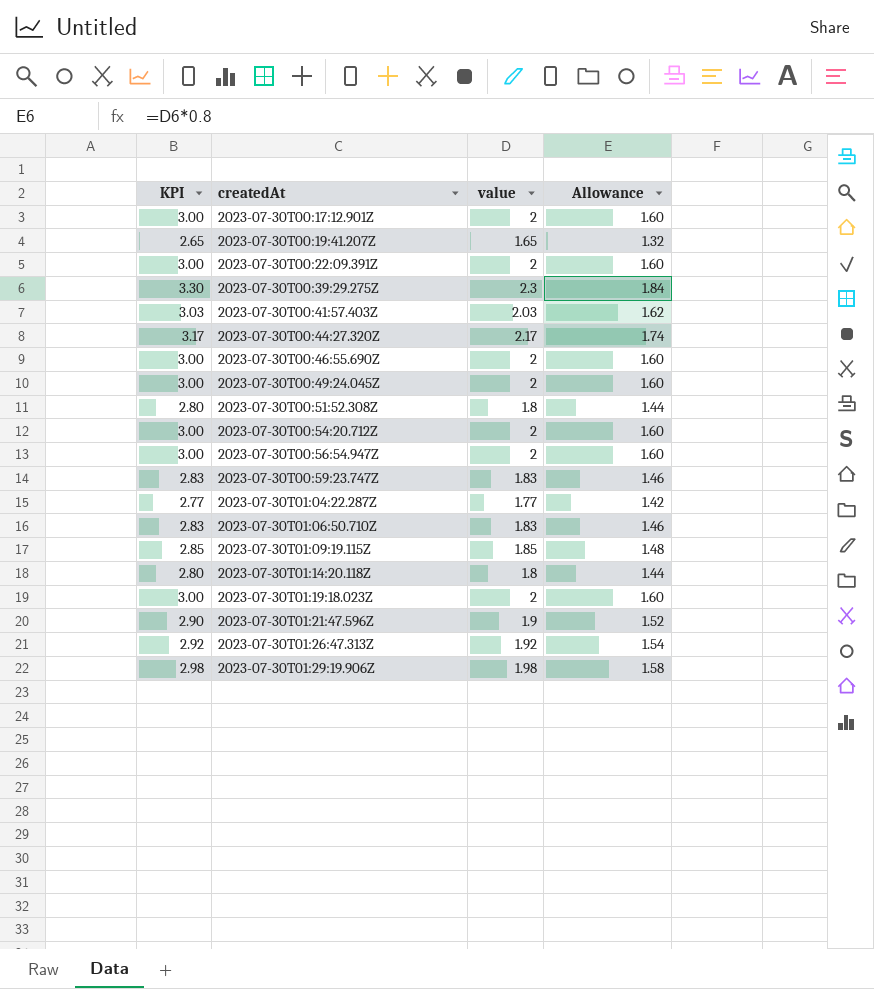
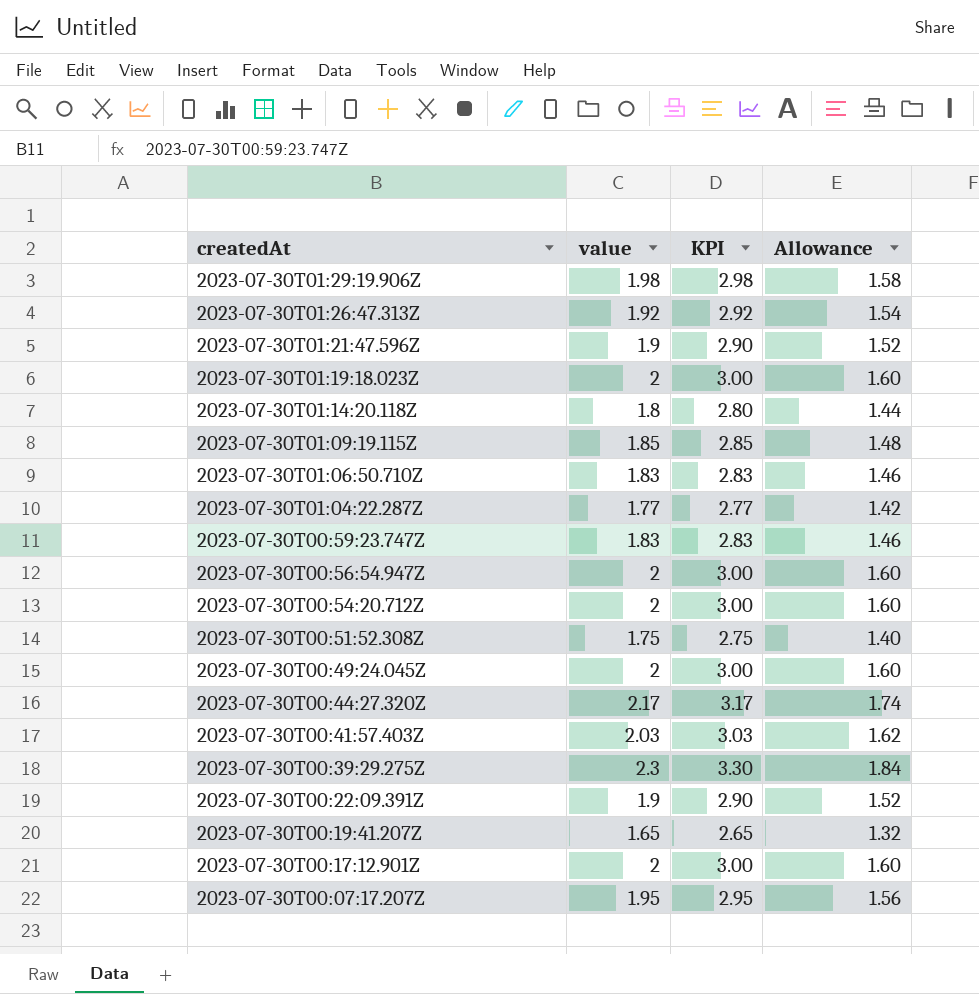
row order: createdAt ascending -> createdAt descending
column KPI | position: 1 -> 3
row 2023-07-30T00:46:55.690Z: 3.00 | 2 | 1.60 -> none
2023-07-30T00:51:52.308Z | value: 1.8 -> 1.75
2023-07-30T00:51:52.308Z | KPI: 2.80 -> 2.75
2023-07-30T00:51:52.308Z | Allowance: 1.44 -> 1.40
2023-07-30T00:22:09.391Z | value: 2 -> 1.9
2023-07-30T00:22:09.391Z | KPI: 3.00 -> 2.90
2023-07-30T00:22:09.391Z | Allowance: 1.60 -> 1.52
row 2023-07-30T00:07:17.207Z: none -> 1.95 | 2.95 | 1.56

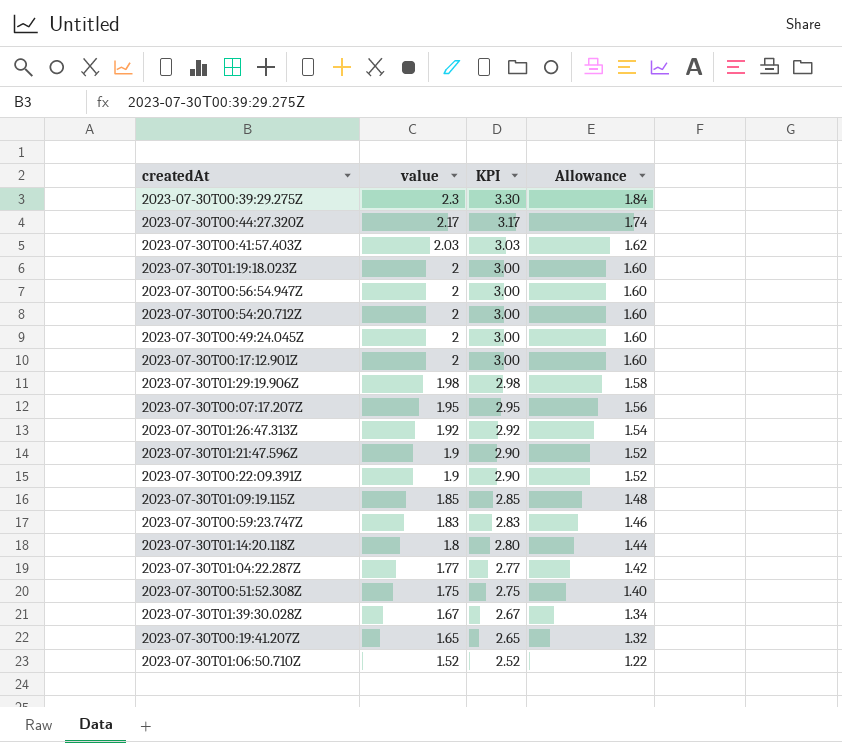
row order: createdAt descending -> value descending
row 2023-07-30T01:39:30.028Z: none -> 1.67 | 2.67 | 1.34
2023-07-30T01:06:50.710Z | value: 1.83 -> 1.52
2023-07-30T01:06:50.710Z | KPI: 2.83 -> 2.52
2023-07-30T01:06:50.710Z | Allowance: 1.46 -> 1.22

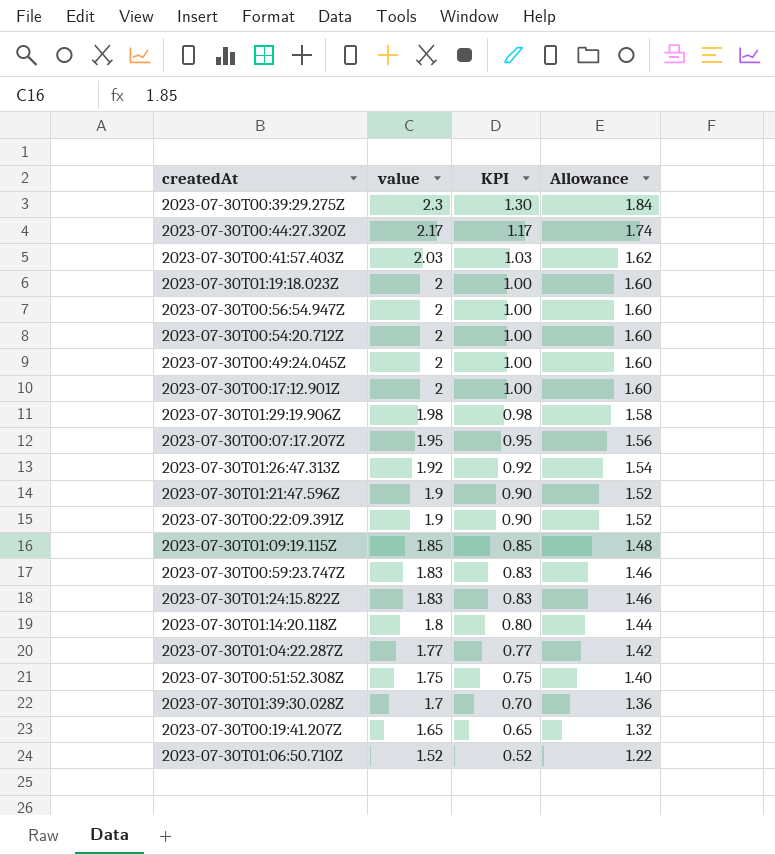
column KPI | formula: [value] + 1 -> [value] - 1
row 2023-07-30T01:24:15.822Z: none -> 1.83 | 0.83 | 1.46
2023-07-30T01:39:30.028Z | value: 1.67 -> 1.7
2023-07-30T01:39:30.028Z | Allowance: 1.34 -> 1.36

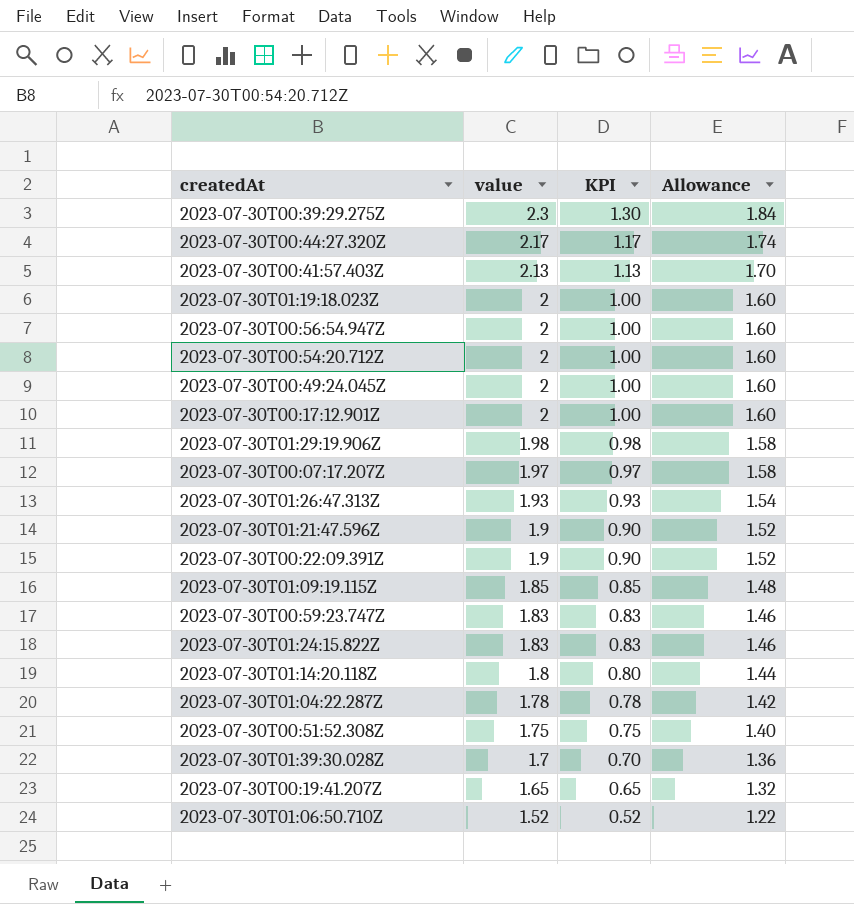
2023-07-30T00:41:57.403Z | value: 2.03 -> 2.13
2023-07-30T00:41:57.403Z | KPI: 1.03 -> 1.13
2023-07-30T00:41:57.403Z | Allowance: 1.62 -> 1.70
2023-07-30T00:07:17.207Z | value: 1.95 -> 1.97
2023-07-30T00:07:17.207Z | KPI: 0.95 -> 0.97
2023-07-30T00:07:17.207Z | Allowance: 1.56 -> 1.58
2023-07-30T01:26:47.313Z | value: 1.92 -> 1.93
2023-07-30T01:26:47.313Z | KPI: 0.92 -> 0.93
2023-07-30T01:04:22.287Z | value: 1.77 -> 1.78
2023-07-30T01:04:22.287Z | KPI: 0.77 -> 0.78

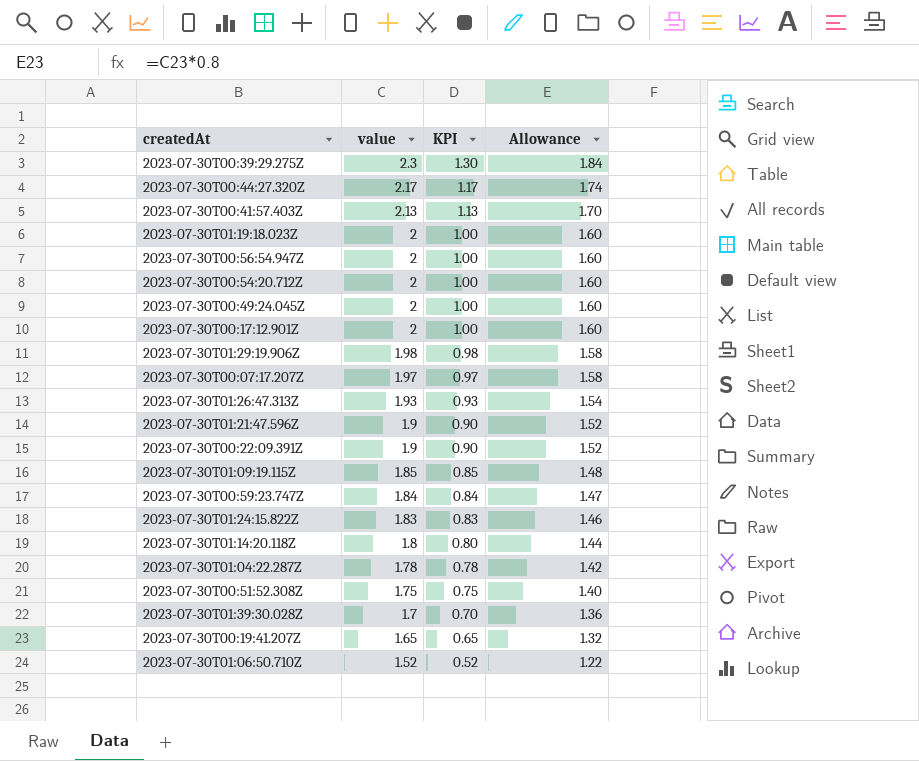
2023-07-30T00:59:23.747Z | value: 1.83 -> 1.84
2023-07-30T00:59:23.747Z | KPI: 0.83 -> 0.84
2023-07-30T00:59:23.747Z | Allowance: 1.46 -> 1.47

